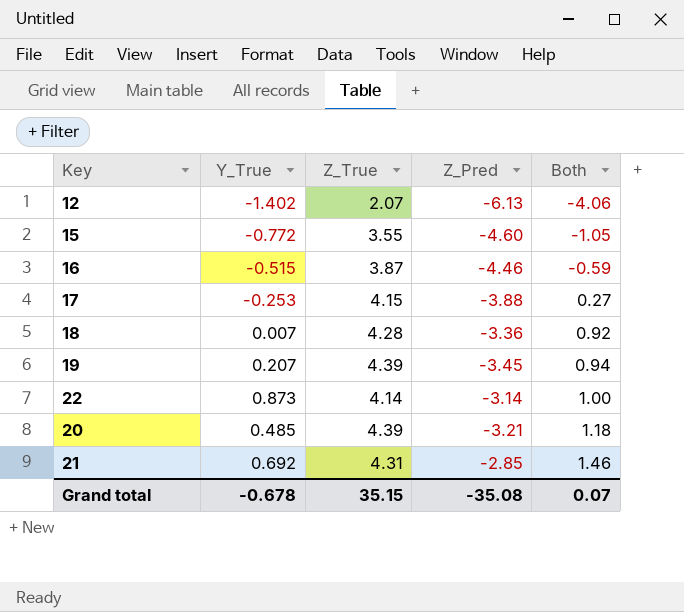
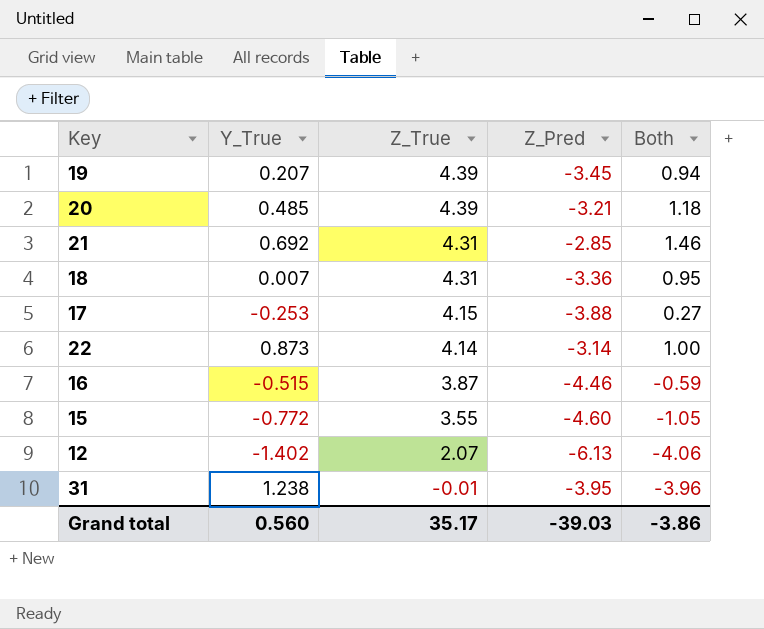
row order: Both ascending -> Z_True descending
18 | Z_True: 4.28 -> 4.31
18 | Both: 0.92 -> 0.95
row 31: none -> 1.238 | -0.01 | -3.95 | -3.96
Grand total | Y_True: -0.678 -> 0.560
Grand total | Z_True: 35.15 -> 35.17
Grand total | Z_Pred: -35.08 -> -39.03
Grand total | Both: 0.07 -> -3.86

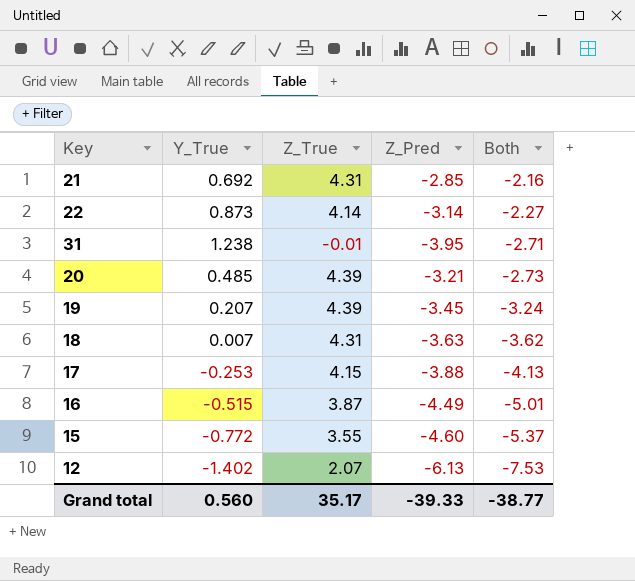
row order: Z_True descending -> Both descending
column Both | formula: [Z_True] + [Z_Pred] -> [Y_True] + [Z_Pred]
18 | Z_Pred: -3.36 -> -3.63
16 | Z_Pred: -4.46 -> -4.49
Grand total | Z_Pred: -39.03 -> -39.33
Grand total | Both: -3.86 -> -38.77

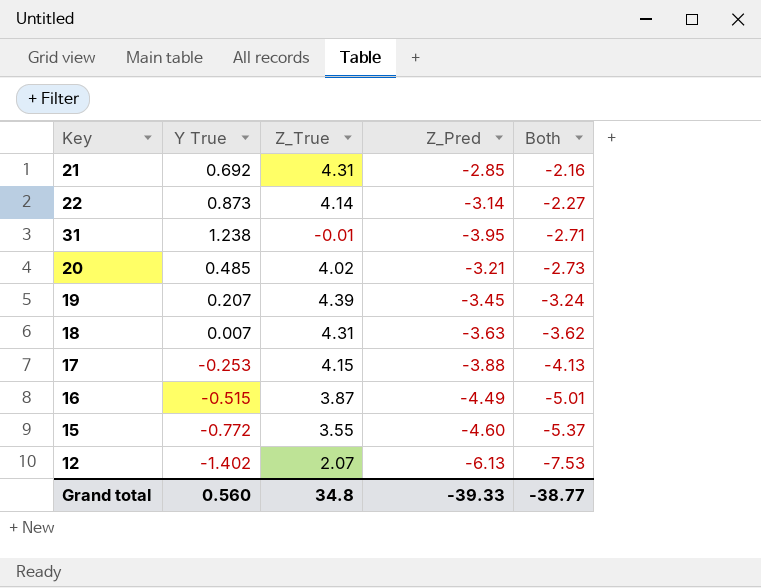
column name: Y_True -> Y True
20 | Z_True: 4.39 -> 4.02
Grand total | Z_True: 35.17 -> 34.8

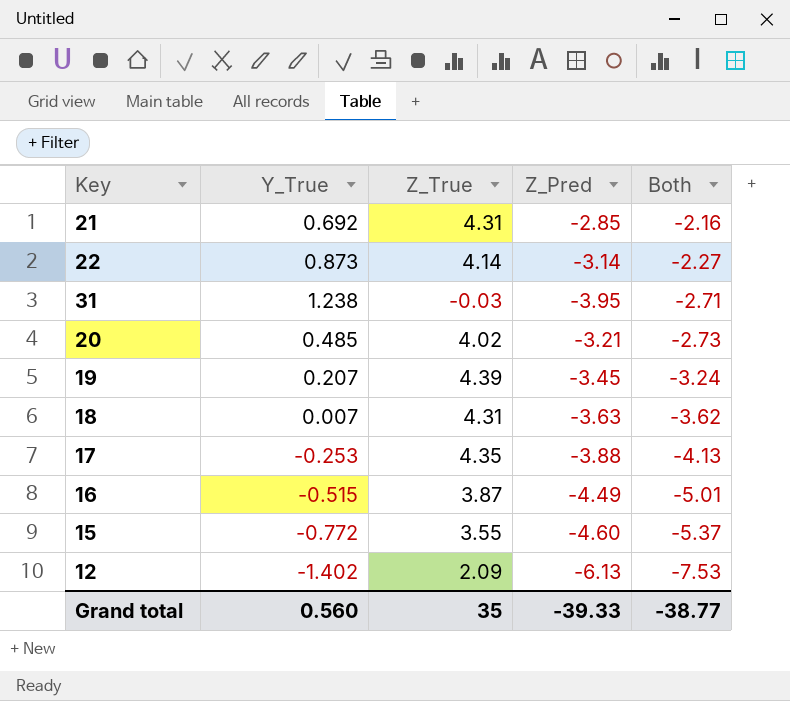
column name: Y True -> Y_True
31 | Z_True: -0.01 -> -0.03
17 | Z_True: 4.15 -> 4.35
12 | Z_True: 2.07 -> 2.09
Grand total | Z_True: 34.8 -> 35

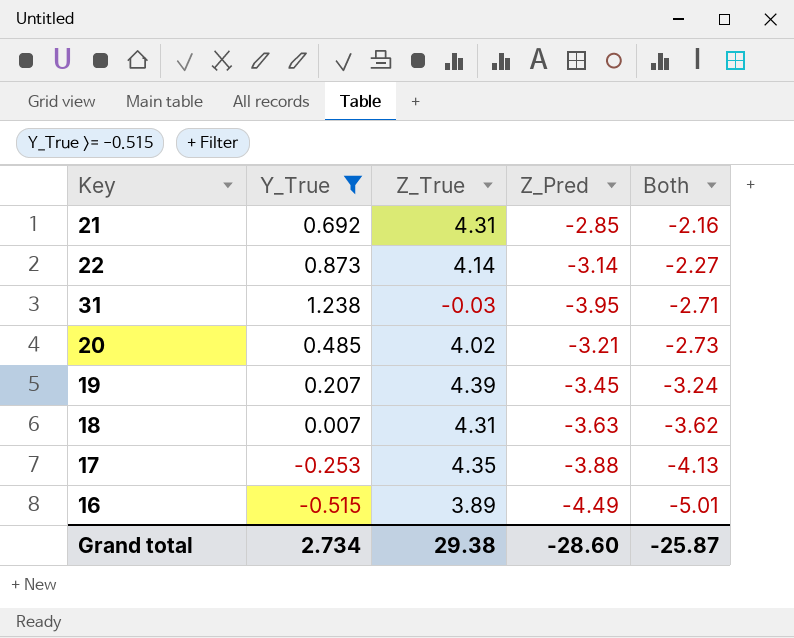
filter: none -> Y_True >= -0.515
16 | Z_True: 3.87 -> 3.89
Grand total | Y_True: 0.560 -> 2.734
Grand total | Z_True: 35 -> 29.38
Grand total | Z_Pred: -39.33 -> -28.60
Grand total | Both: -38.77 -> -25.87

